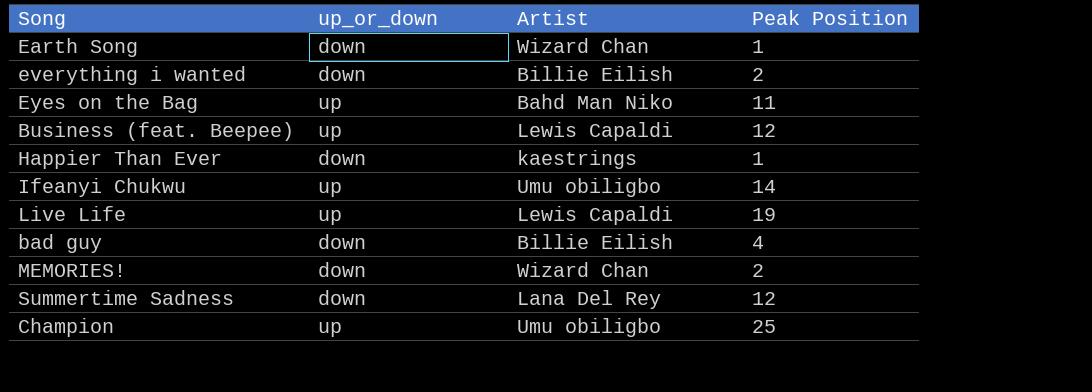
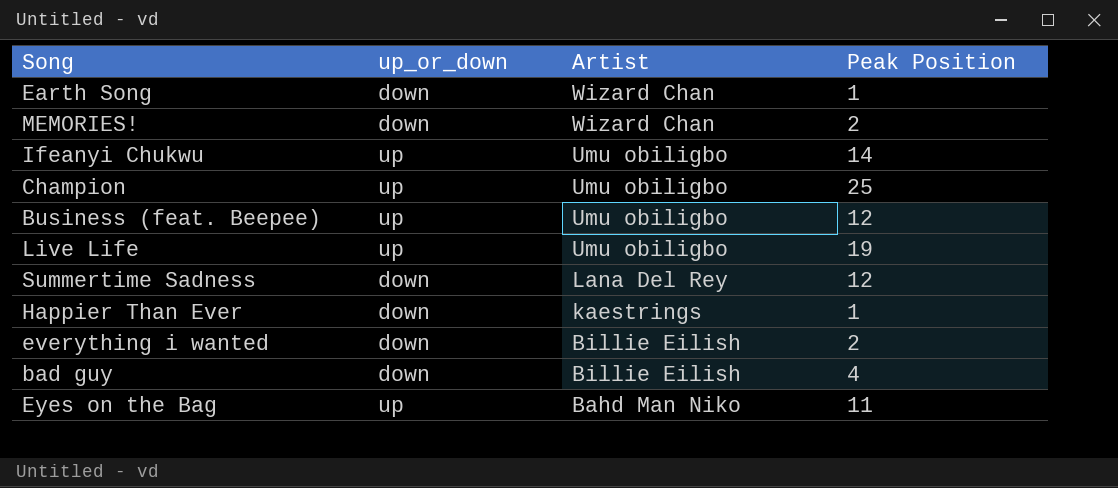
row order: none -> Artist descending
Business (feat. Beepee) | Artist: Lewis Capaldi -> Umu obiligbo
Live Life | Artist: Lewis Capaldi -> Umu obiligbo

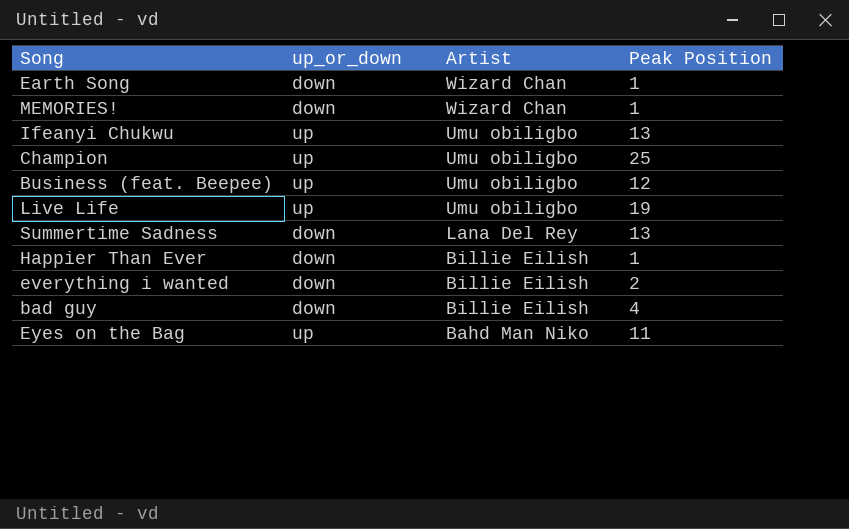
MEMORIES! | Peak Position: 2 -> 1
Ifeanyi Chukwu | Peak Position: 14 -> 13
Summertime Sadness | Peak Position: 12 -> 13
Happier Than Ever | Artist: kaestrings -> Billie Eilish

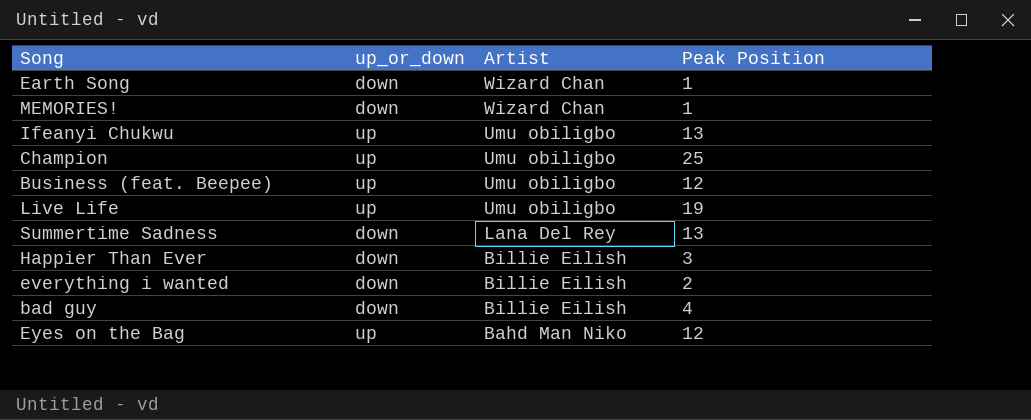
Happier Than Ever | Peak Position: 1 -> 3
Eyes on the Bag | Peak Position: 11 -> 12

